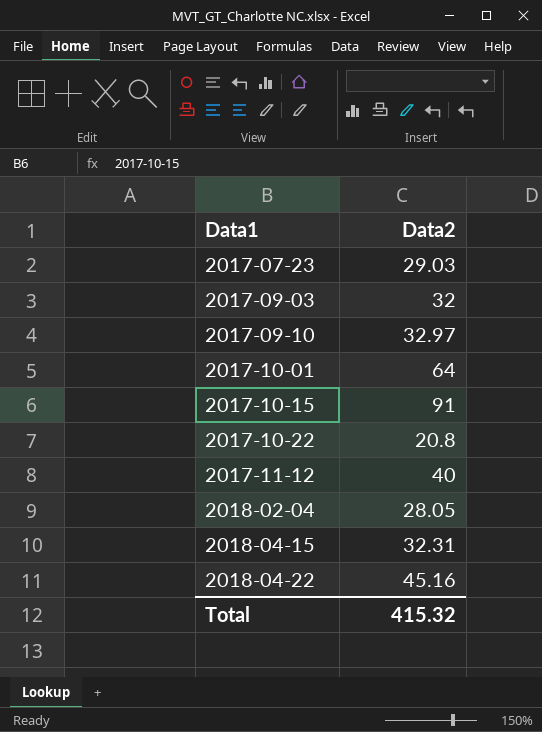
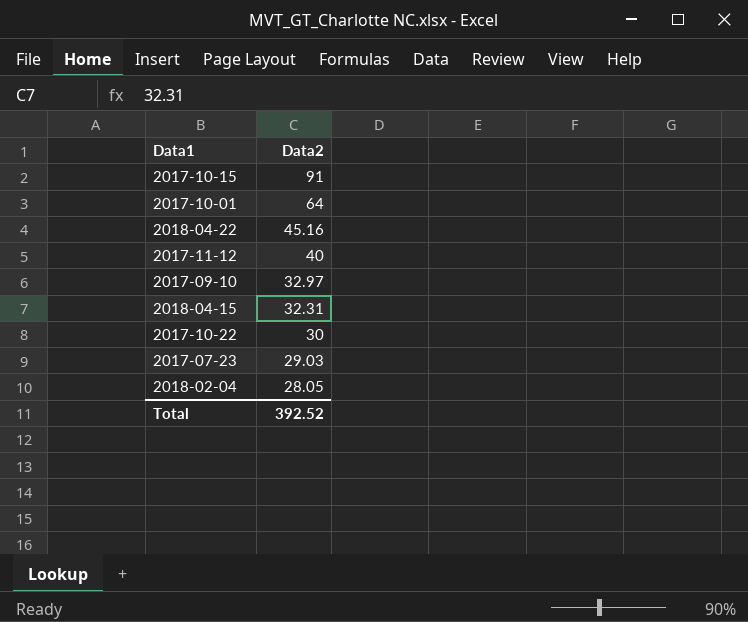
row order: Data1 ascending -> Data2 descending
row 2017-09-03: 32 -> none
2017-10-22 | Data2: 20.8 -> 30
Total | Data2: 415.32 -> 392.52

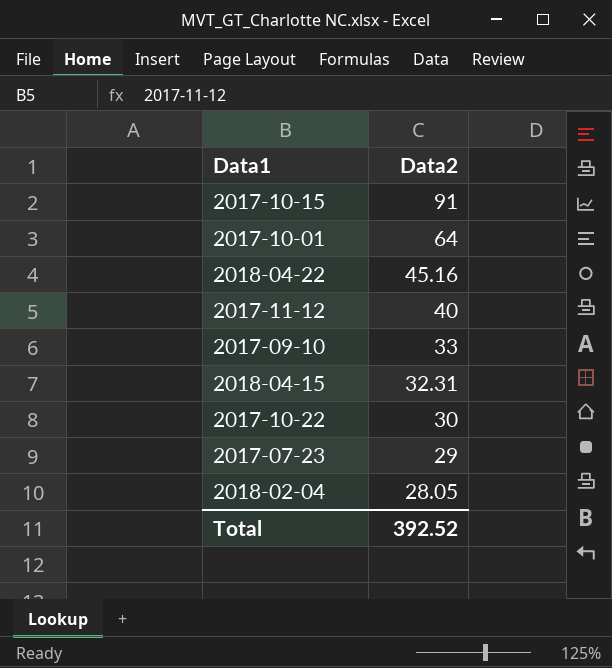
2017-09-10 | Data2: 32.97 -> 33
2017-07-23 | Data2: 29.03 -> 29

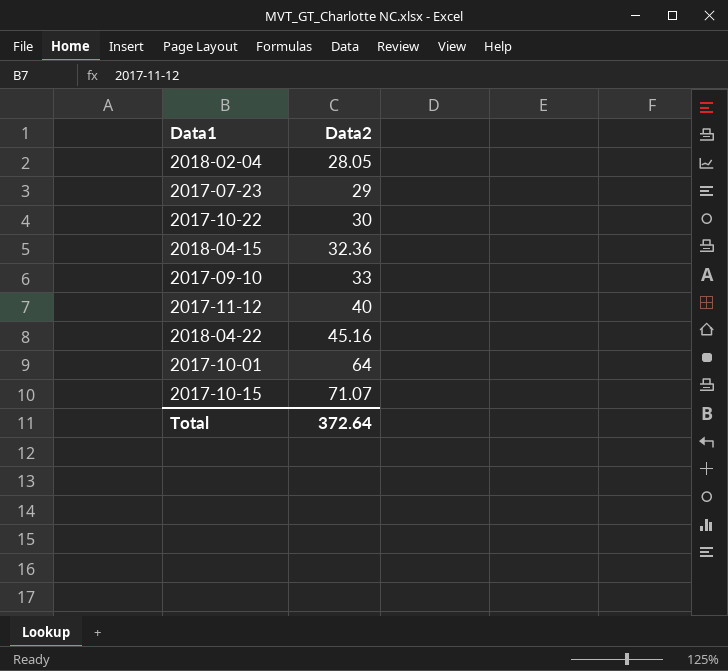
row order: Data2 descending -> Data2 ascending
2018-04-15 | Data2: 32.31 -> 32.36
2017-10-15 | Data2: 91 -> 71.07
Total | Data2: 392.52 -> 372.64

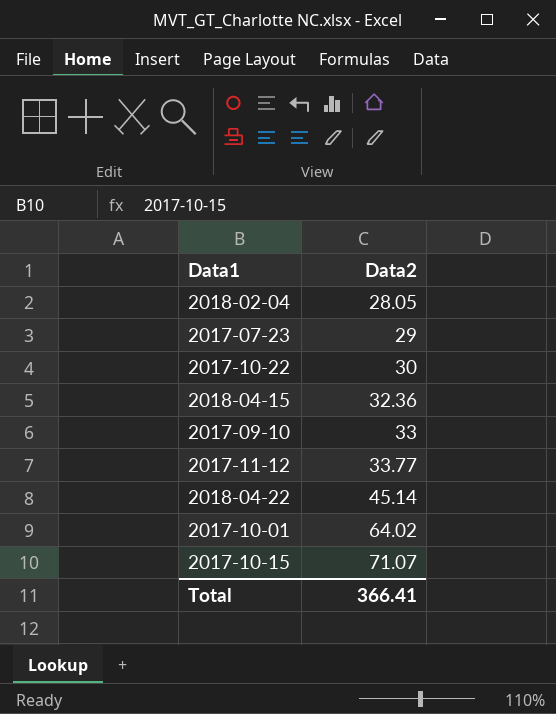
2017-11-12 | Data2: 40 -> 33.77
2018-04-22 | Data2: 45.16 -> 45.14
2017-10-01 | Data2: 64 -> 64.02
Total | Data2: 372.64 -> 366.41

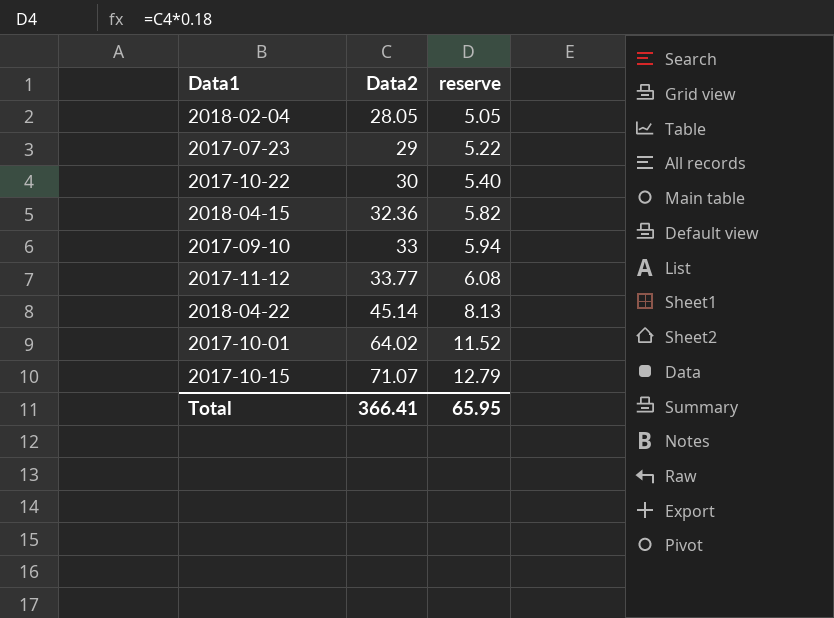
column reserve | formula: none -> [Data2] * 0.18

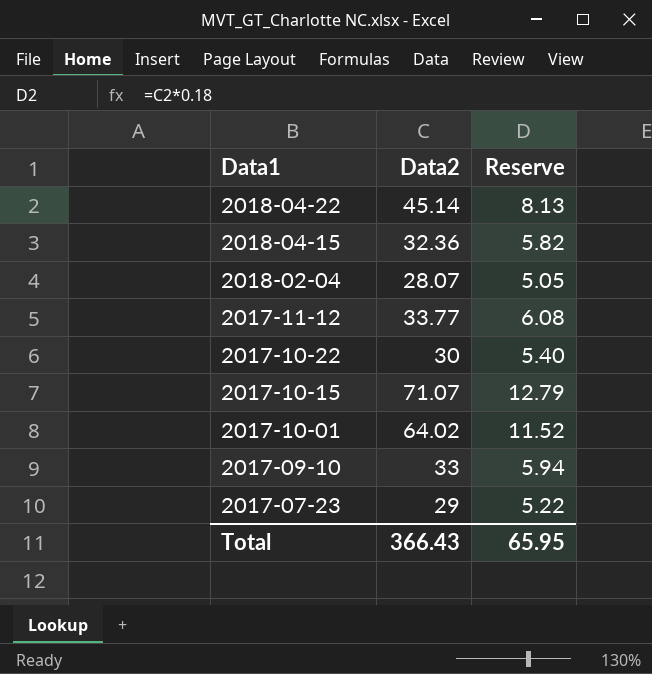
row order: Data2 ascending -> Data1 descending
column name: reserve -> Reserve
2018-02-04 | Data2: 28.05 -> 28.07
Total | Data2: 366.41 -> 366.43

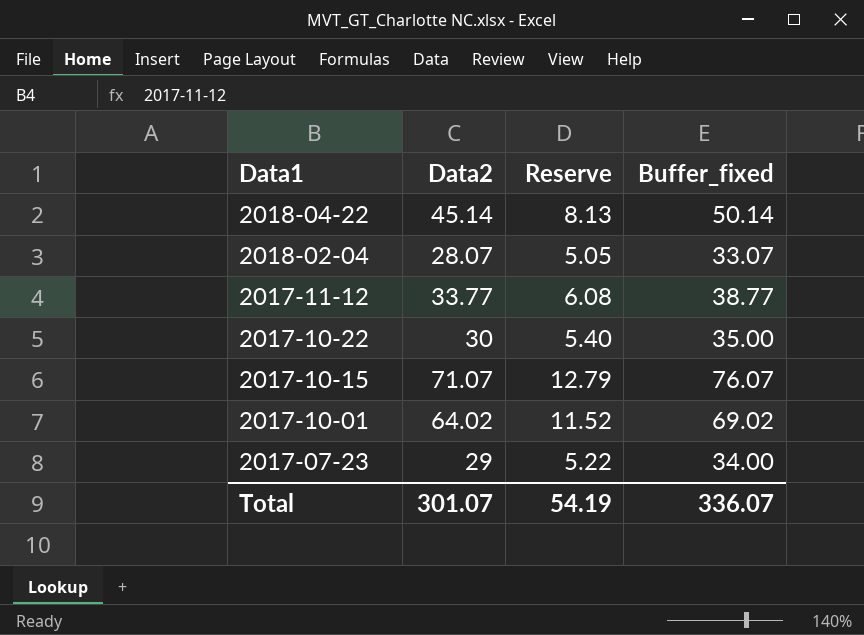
column Buffer_fixed | formula: none -> [Data2] + 5
row 2018-04-15: 32.36 | 5.82 -> none
row 2017-09-10: 33 | 5.94 -> none
Total | Data2: 366.43 -> 301.07
Total | Reserve: 65.95 -> 54.19

